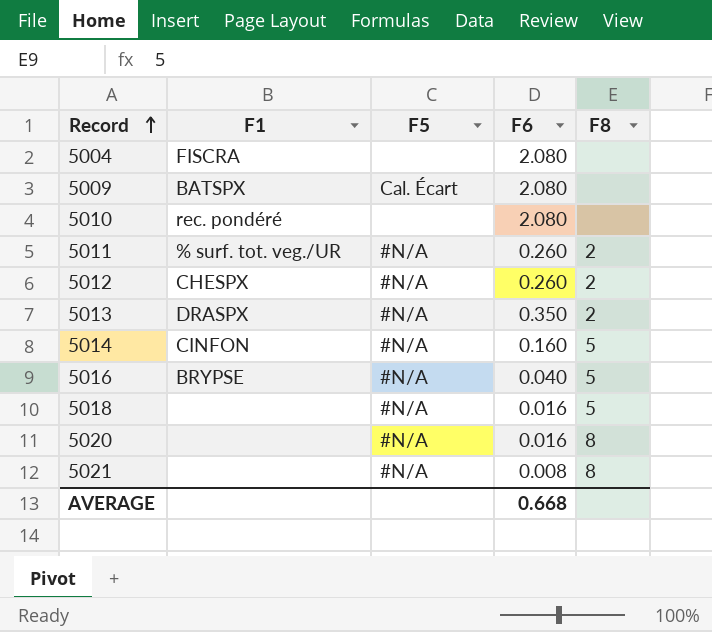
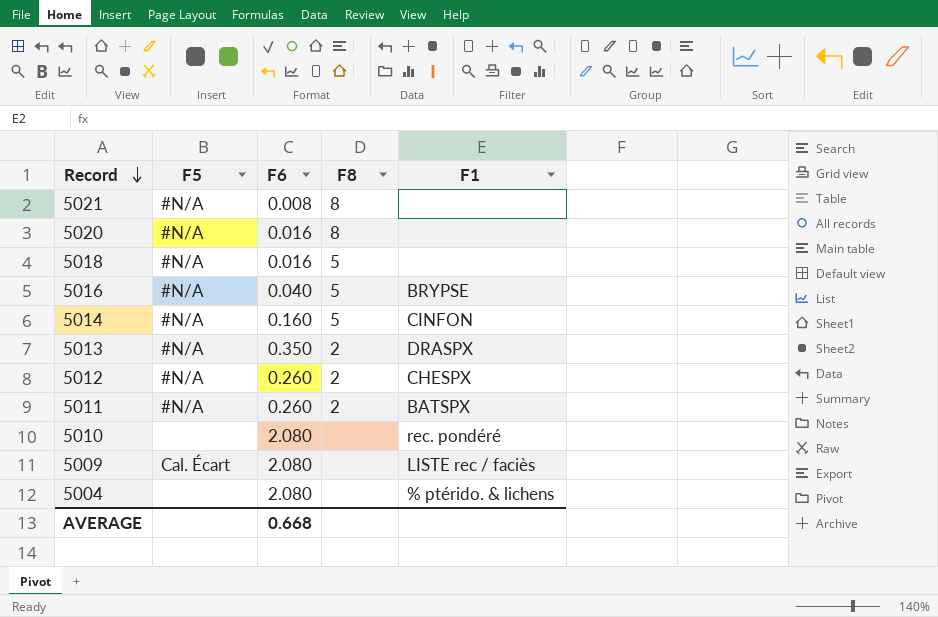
row order: Record ascending -> Record descending
column F1 | position: 2 -> 5
5011 | F1: % surf. tot. veg./UR -> BATSPX
5009 | F1: BATSPX -> LISTE rec / faciès
5004 | F1: FISCRA -> % ptérido. & lichens

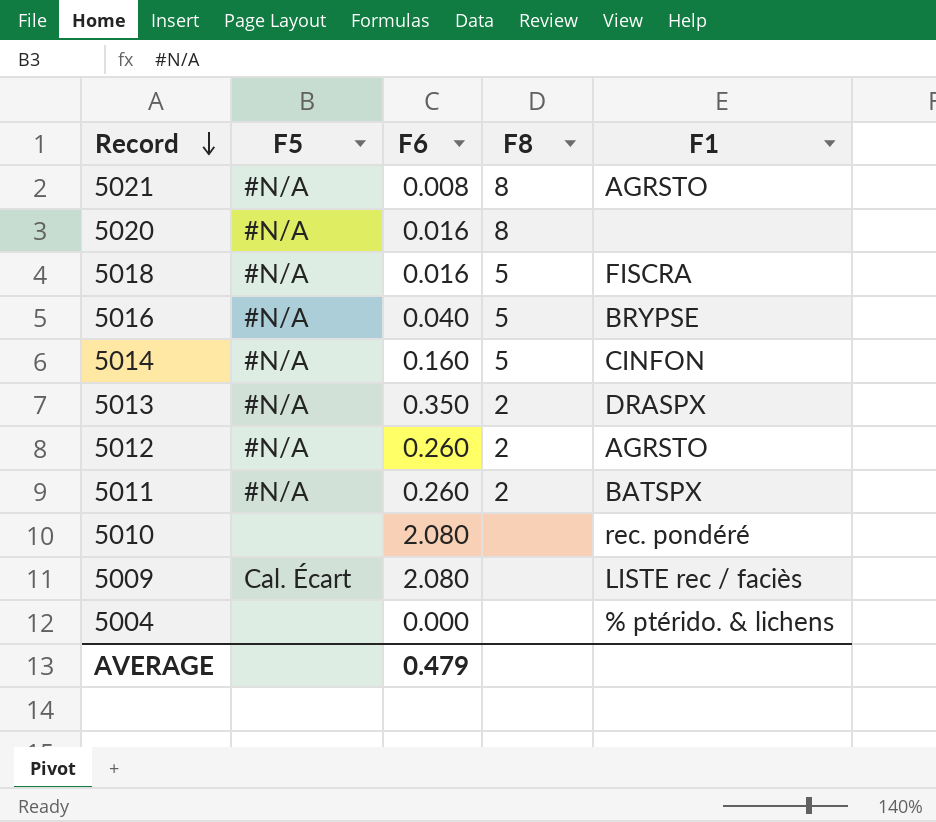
5021 | F1: none -> AGRSTO
5018 | F1: none -> FISCRA
5012 | F1: CHESPX -> AGRSTO
5004 | F6: 2.080 -> 0.000
AVERAGE | F6: 0.668 -> 0.479

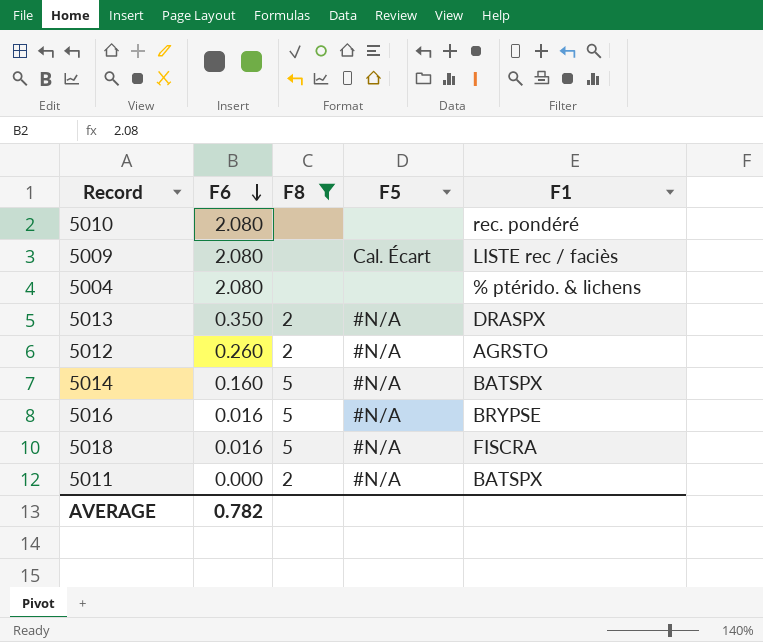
filter: none -> F8 != 8
row order: Record descending -> F6 descending
column F5 | position: 2 -> 4
5004 | F6: 0.000 -> 2.080
5014 | F1: CINFON -> BATSPX
5016 | F6: 0.040 -> 0.016
5011 | F6: 0.260 -> 0.000
AVERAGE | F6: 0.479 -> 0.782

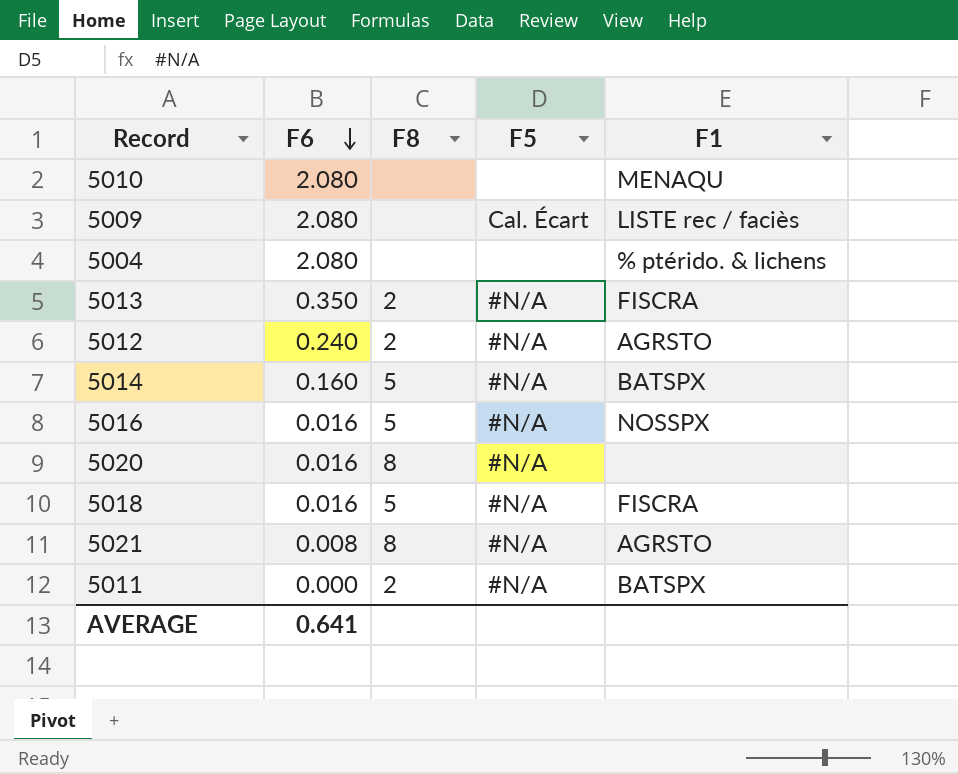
filter: F8 != 8 -> none
5010 | F1: rec. pondéré -> MENAQU
5013 | F1: DRASPX -> FISCRA
5012 | F6: 0.260 -> 0.240
5016 | F1: BRYPSE -> NOSSPX
AVERAGE | F6: 0.782 -> 0.641

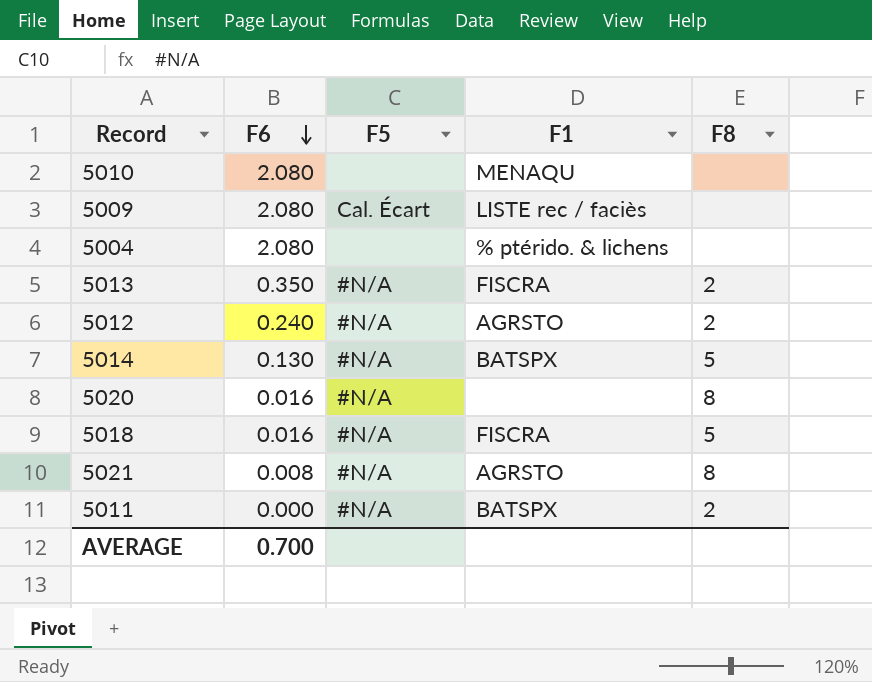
column F8 | position: 3 -> 5
row 5016: 0.016 | 5 | #N/A | NOSSPX -> none
5014 | F6: 0.160 -> 0.130
AVERAGE | F6: 0.641 -> 0.700

